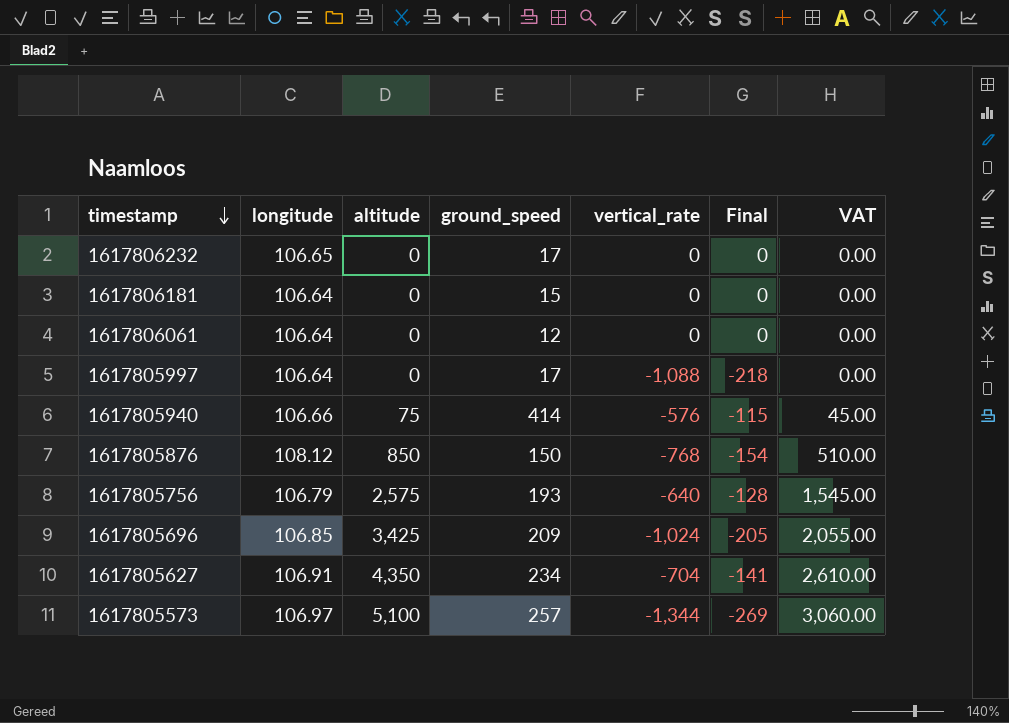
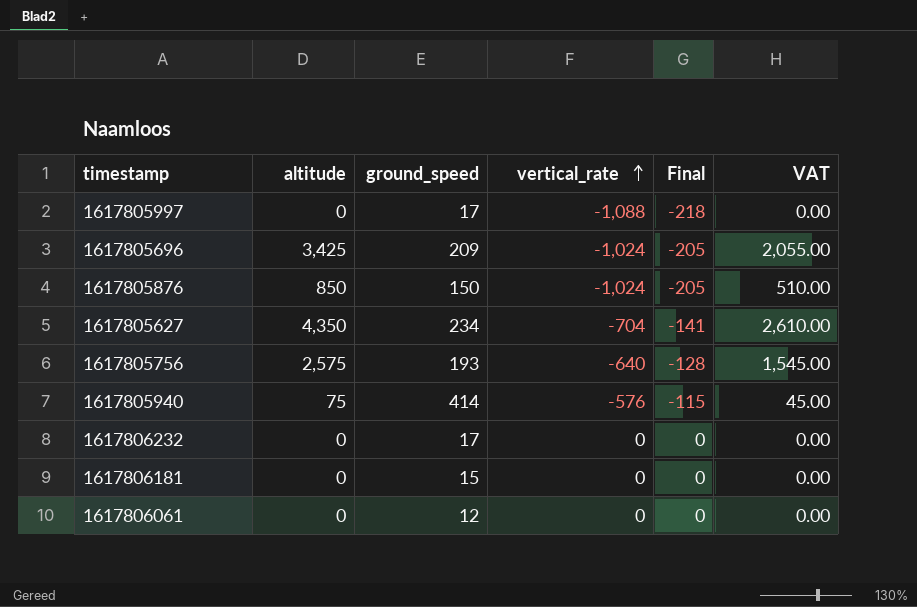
row order: timestamp descending -> vertical_rate ascending
column longitude | position: 2 -> none
row 1617805573: 106.97 | 5,100 | 257 | -1,344 | -269 | 3,060.00 -> none
1617805876 | vertical_rate: -768 -> -1,024
1617805876 | Final: -154 -> -205

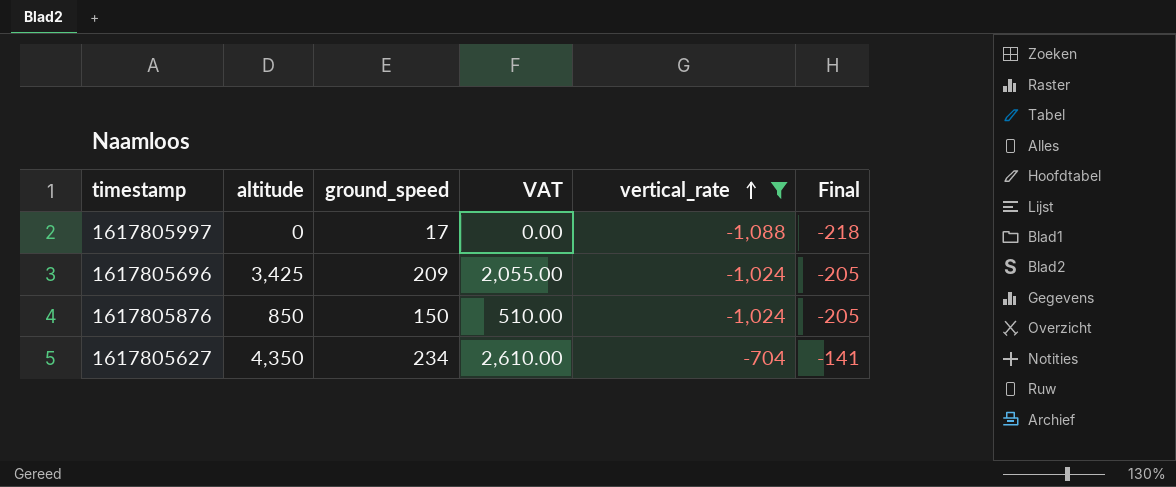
filter: none -> vertical_rate <= -704
column VAT | position: 6 -> 4

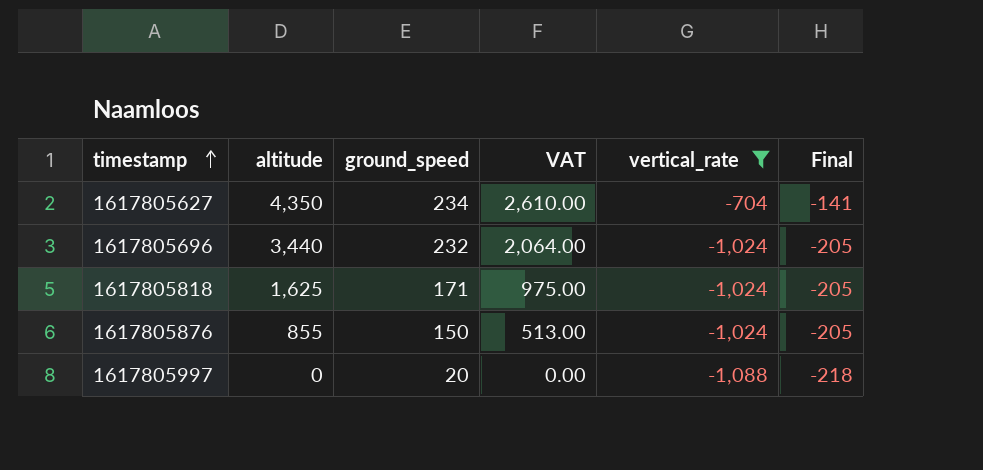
row order: vertical_rate ascending -> timestamp ascending
1617805696 | altitude: 3,425 -> 3,440
1617805696 | ground_speed: 209 -> 232
1617805696 | VAT: 2,055.00 -> 2,064.00
row 1617805818: none -> 1,625 | 171 | 975.00 | -1,024 | -205
1617805876 | altitude: 850 -> 855
1617805876 | VAT: 510.00 -> 513.00
1617805997 | ground_speed: 17 -> 20

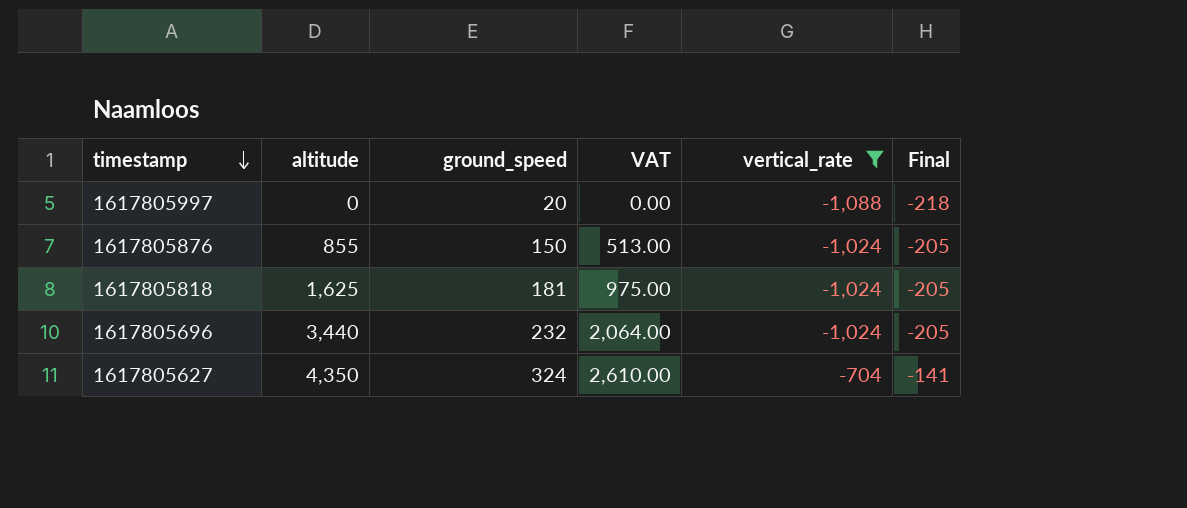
row order: timestamp ascending -> timestamp descending
1617805818 | ground_speed: 171 -> 181
1617805627 | ground_speed: 234 -> 324

